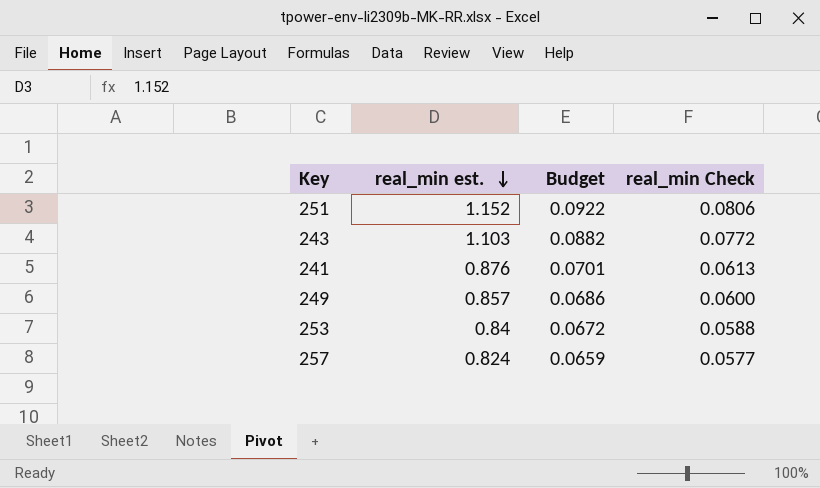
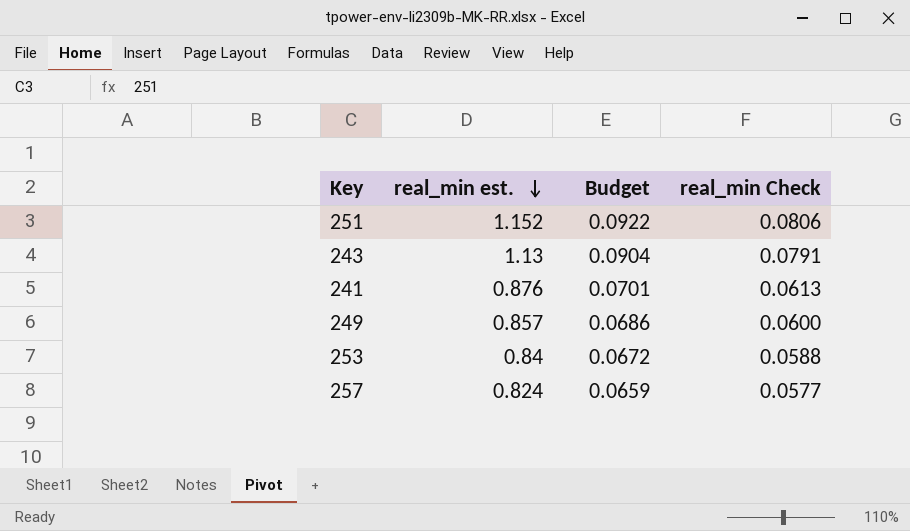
243 | real_min est.: 1.103 -> 1.13
243 | Budget: 0.0882 -> 0.0904
243 | real_min Check: 0.0772 -> 0.0791

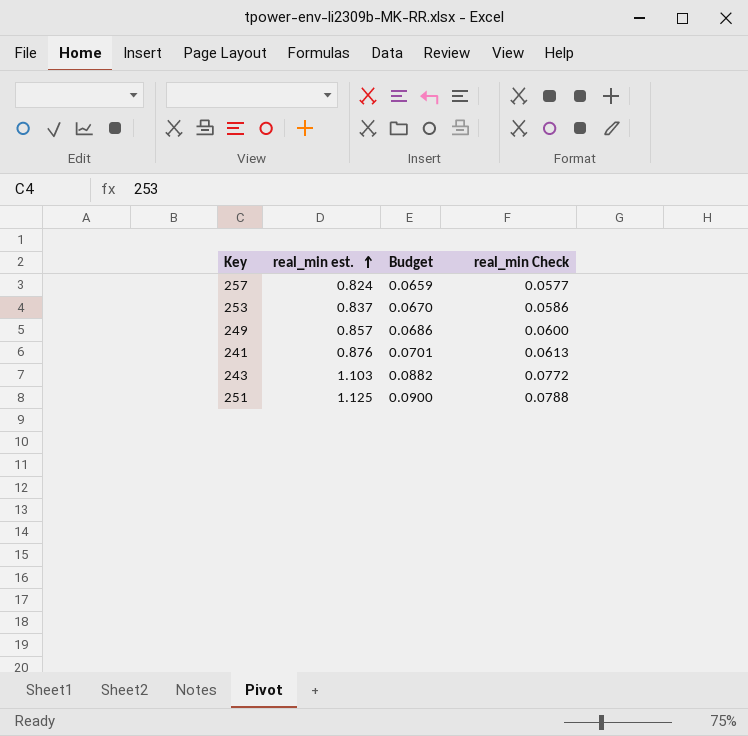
row order: real_min est. descending -> real_min est. ascending
253 | real_min est.: 0.84 -> 0.837
253 | Budget: 0.0672 -> 0.0670
253 | real_min Check: 0.0588 -> 0.0586
243 | real_min est.: 1.13 -> 1.103
243 | Budget: 0.0904 -> 0.0882
243 | real_min Check: 0.0791 -> 0.0772
251 | real_min est.: 1.152 -> 1.125
251 | Budget: 0.0922 -> 0.0900
251 | real_min Check: 0.0806 -> 0.0788

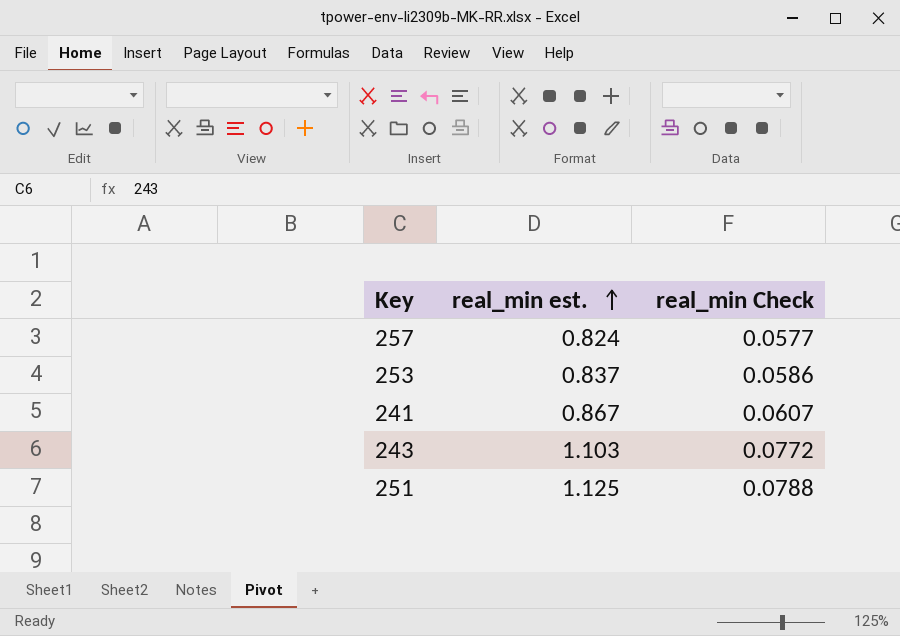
column Budget | formula: [real_min est.] * 0.08 -> none
row 249: 0.857 | 0.0686 | 0.0600 -> none
241 | real_min est.: 0.876 -> 0.867
241 | real_min Check: 0.0613 -> 0.0607

